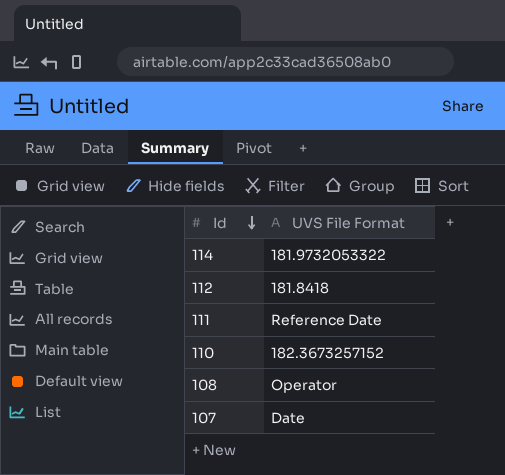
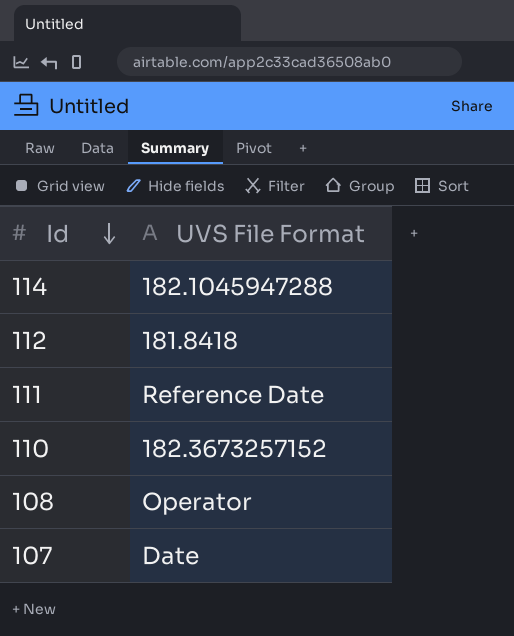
114 | UVS File Format: 181.9732053322 -> 182.1045947288

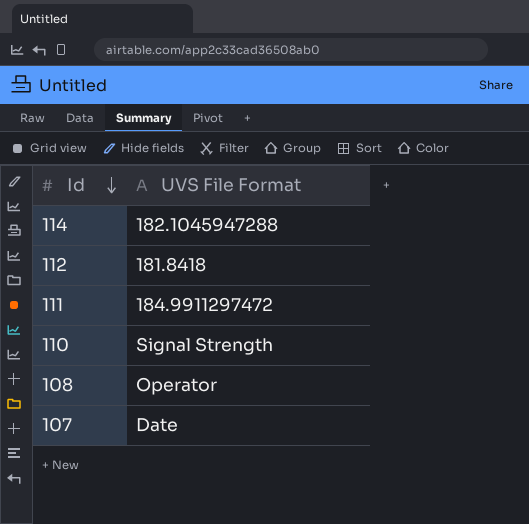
111 | UVS File Format: Reference Date -> 184.9911297472
110 | UVS File Format: 182.3673257152 -> Signal Strength

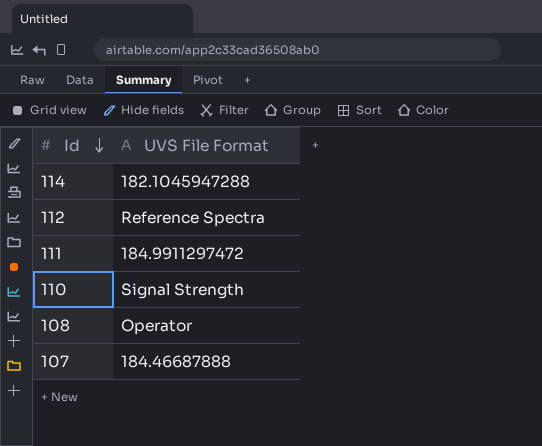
112 | UVS File Format: 181.8418 -> Reference Spectra
107 | UVS File Format: Date -> 184.46687888

